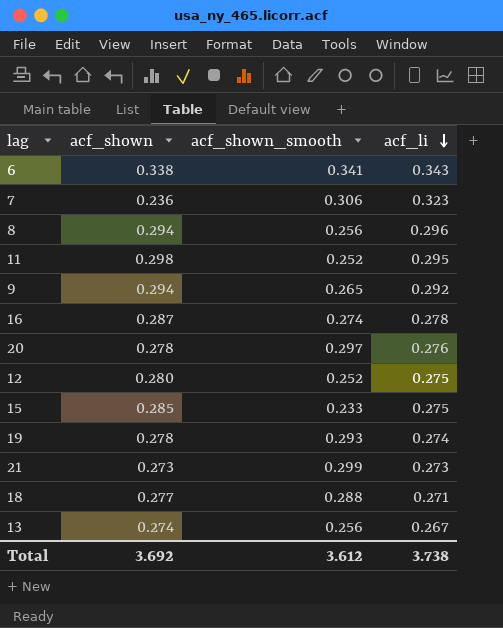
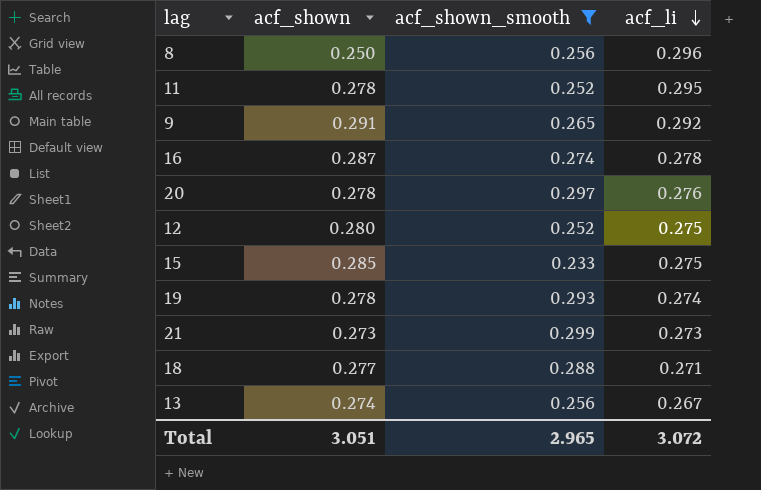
filter: none -> acf_shown_smooth <= 0.299
8 | acf_shown: 0.294 -> 0.250
11 | acf_shown: 0.298 -> 0.278
9 | acf_shown: 0.294 -> 0.291
Total | acf_shown: 3.692 -> 3.051
Total | acf_shown_smooth: 3.612 -> 2.965
Total | acf_li: 3.738 -> 3.072

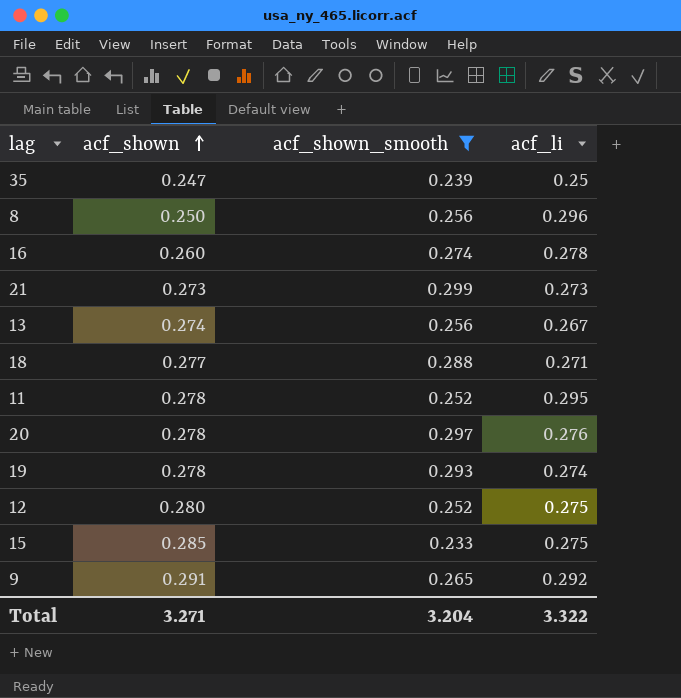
row order: acf_li descending -> acf_shown ascending
row 35: none -> 0.247 | 0.239 | 0.25
16 | acf_shown: 0.287 -> 0.260
Total | acf_shown: 3.051 -> 3.271
Total | acf_shown_smooth: 2.965 -> 3.204
Total | acf_li: 3.072 -> 3.322

